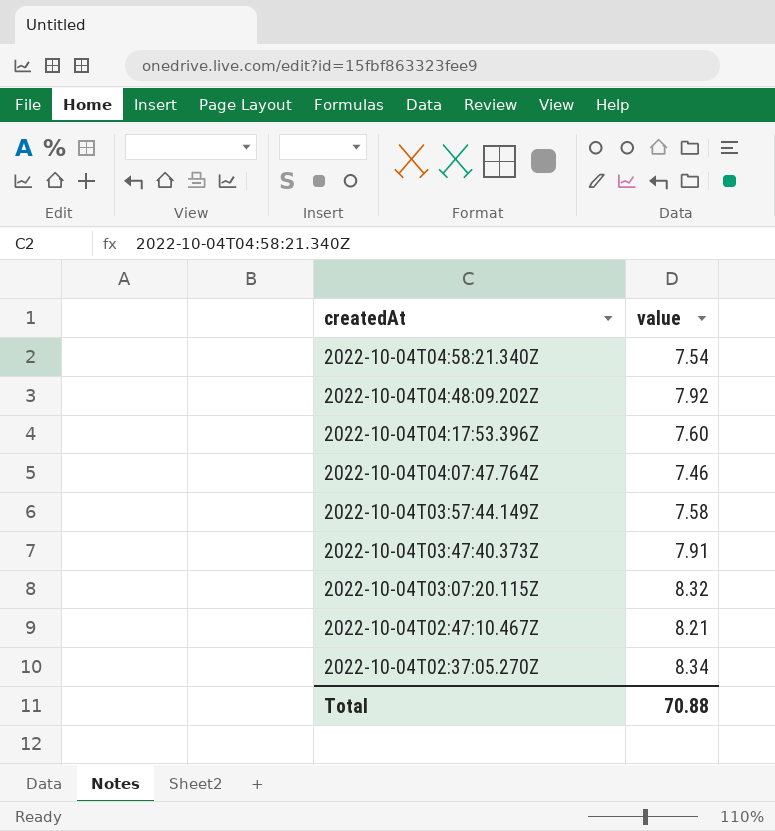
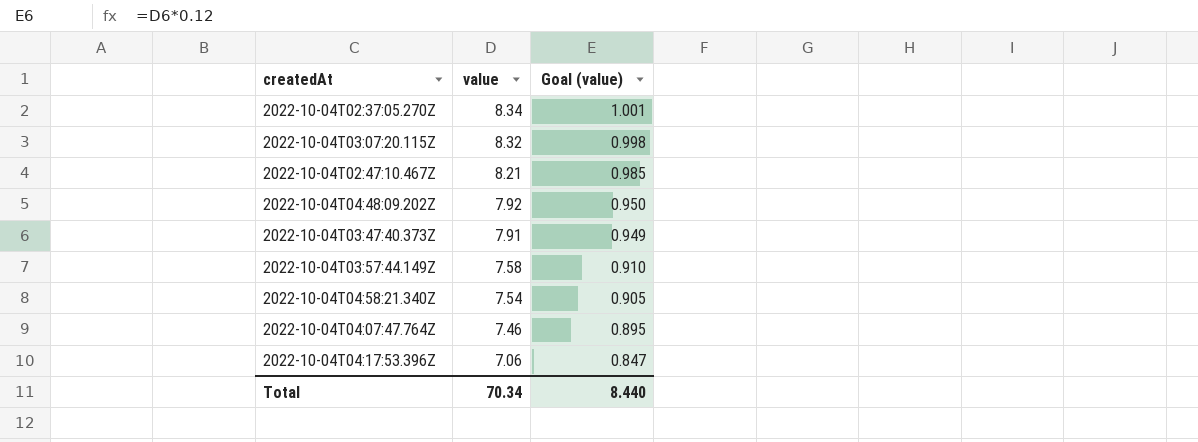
row order: createdAt descending -> value descending
column Goal (value) | formula: none -> [value] * 0.12
2022-10-04T04:17:53.396Z | value: 7.60 -> 7.06
Total | value: 70.88 -> 70.34

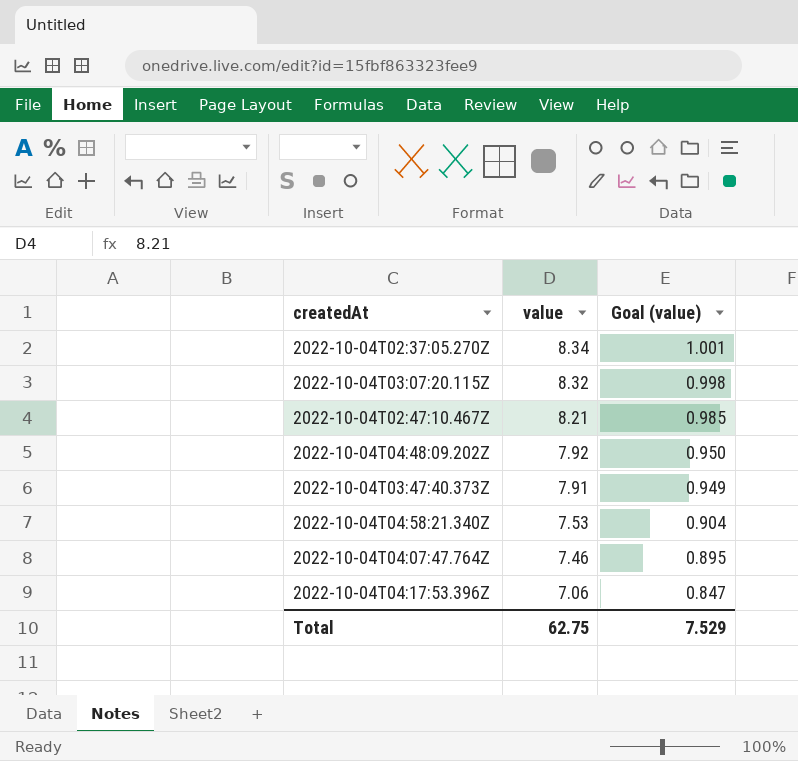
row 2022-10-04T03:57:44.149Z: 7.58 | 0.910 -> none
2022-10-04T04:58:21.340Z | value: 7.54 -> 7.53
2022-10-04T04:58:21.340Z | Goal (value): 0.905 -> 0.904
Total | value: 70.34 -> 62.75
Total | Goal (value): 8.440 -> 7.529

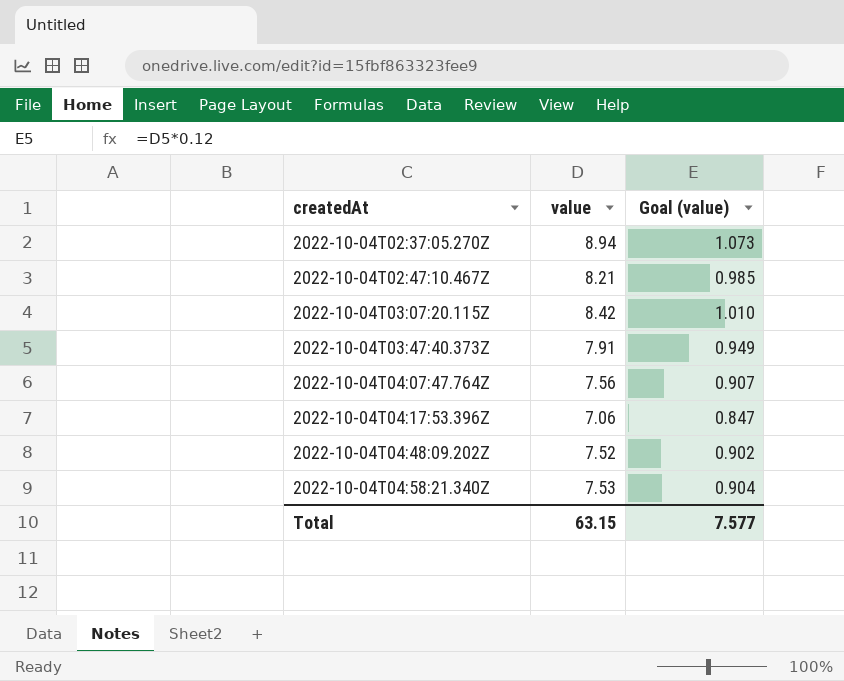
row order: value descending -> createdAt ascending
2022-10-04T02:37:05.270Z | value: 8.34 -> 8.94
2022-10-04T02:37:05.270Z | Goal (value): 1.001 -> 1.073
2022-10-04T03:07:20.115Z | value: 8.32 -> 8.42
2022-10-04T03:07:20.115Z | Goal (value): 0.998 -> 1.010
2022-10-04T04:07:47.764Z | value: 7.46 -> 7.56
2022-10-04T04:07:47.764Z | Goal (value): 0.895 -> 0.907
2022-10-04T04:48:09.202Z | value: 7.92 -> 7.52
2022-10-04T04:48:09.202Z | Goal (value): 0.950 -> 0.902
Total | value: 62.75 -> 63.15
Total | Goal (value): 7.529 -> 7.577

